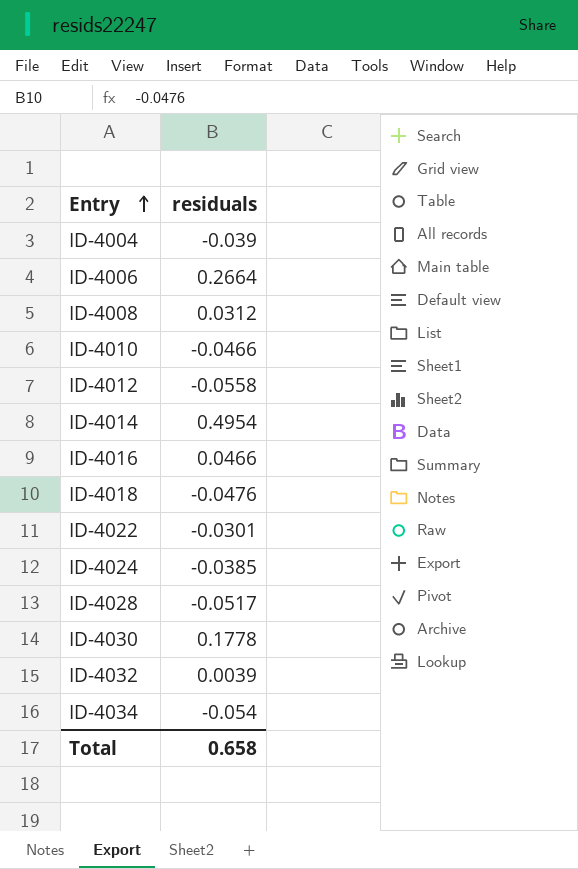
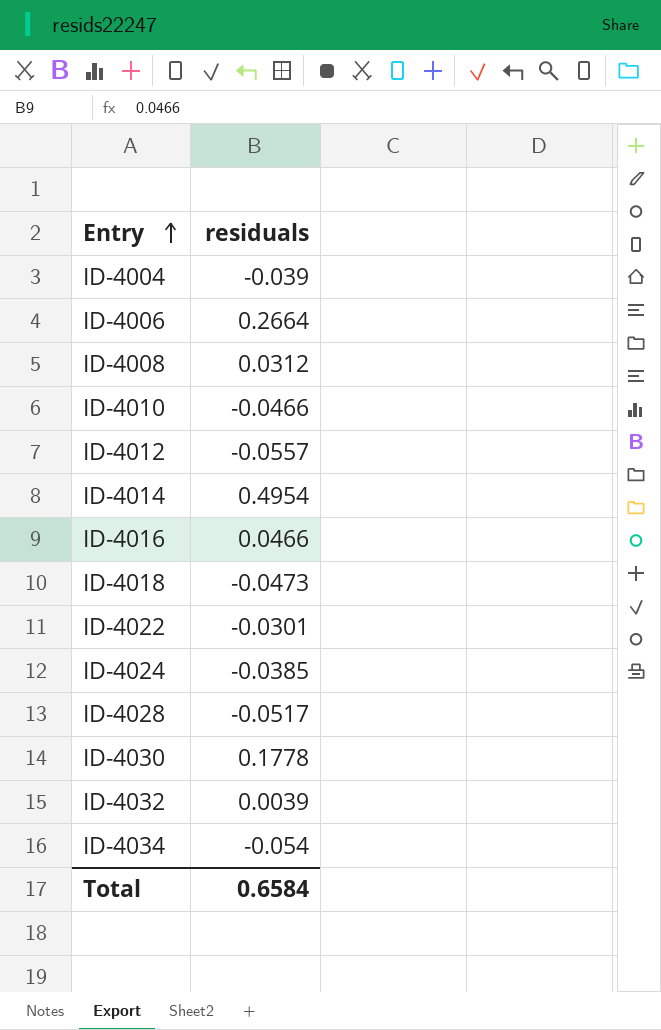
ID-4012 | residuals: -0.0558 -> -0.0557
ID-4018 | residuals: -0.0476 -> -0.0473
Total | residuals: 0.658 -> 0.6584

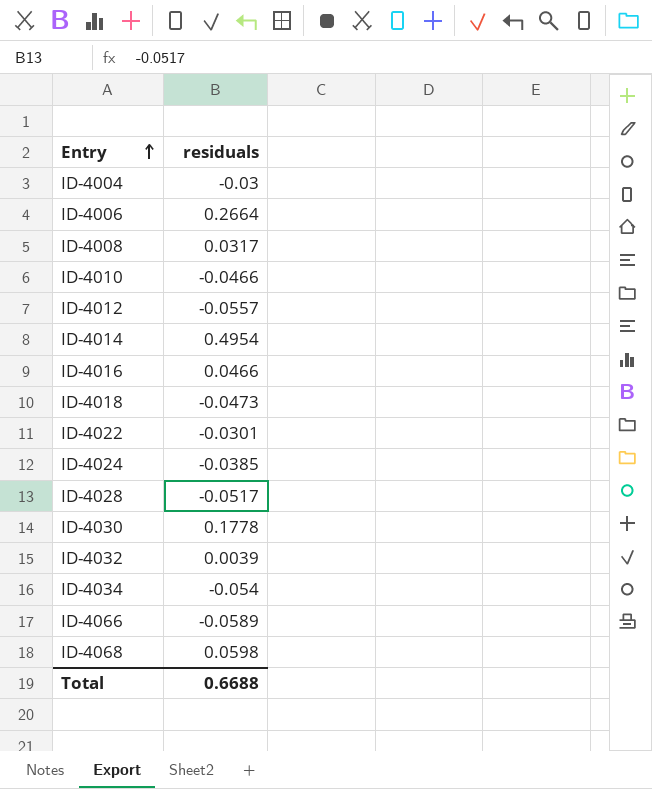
ID-4004 | residuals: -0.039 -> -0.03
ID-4008 | residuals: 0.0312 -> 0.0317
row ID-4066: none -> -0.0589
row ID-4068: none -> 0.0598
Total | residuals: 0.6584 -> 0.6688

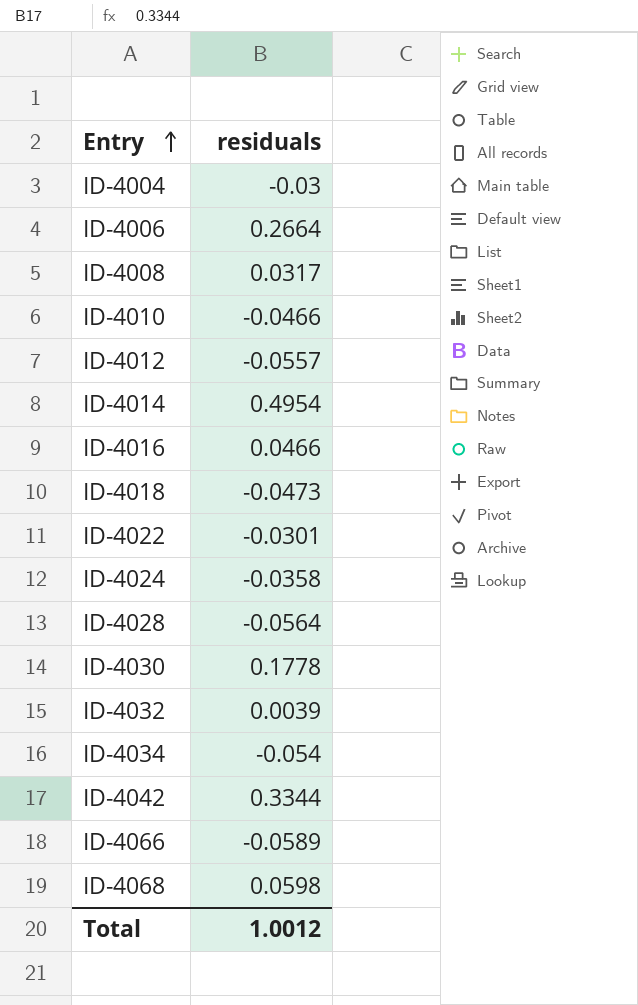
ID-4024 | residuals: -0.0385 -> -0.0358
ID-4028 | residuals: -0.0517 -> -0.0564
row ID-4042: none -> 0.3344
Total | residuals: 0.6688 -> 1.0012

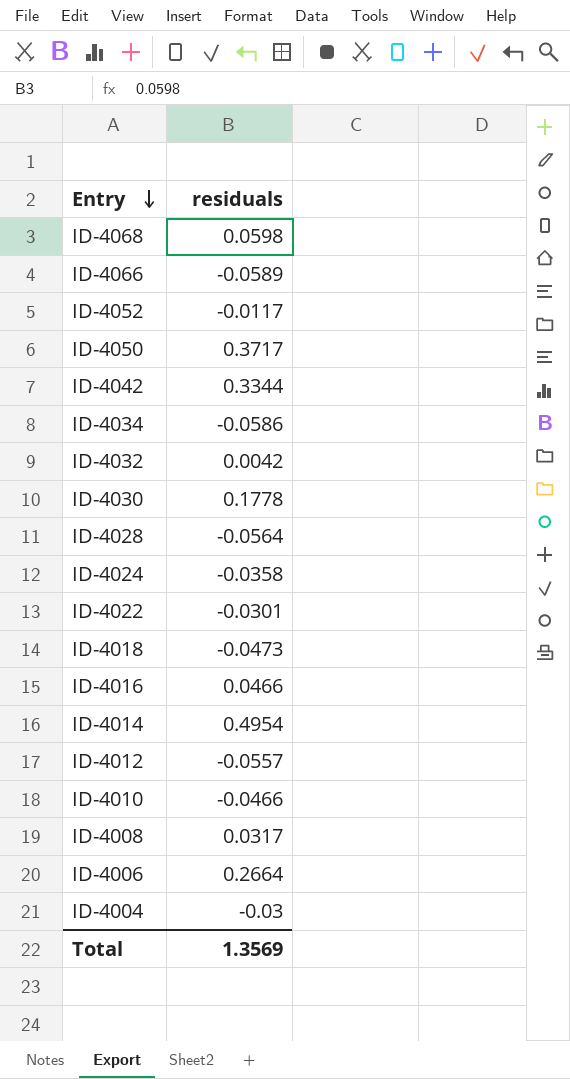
row order: Entry ascending -> Entry descending
row ID-4052: none -> -0.0117
row ID-4050: none -> 0.3717
ID-4034 | residuals: -0.054 -> -0.0586
ID-4032 | residuals: 0.0039 -> 0.0042
Total | residuals: 1.0012 -> 1.3569

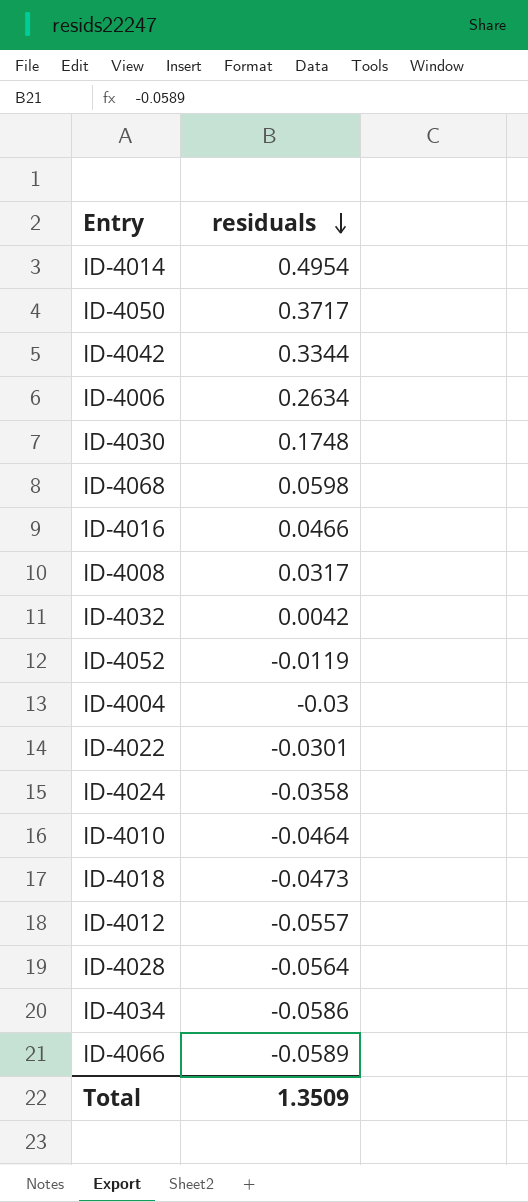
row order: Entry descending -> residuals descending
ID-4006 | residuals: 0.2664 -> 0.2634
ID-4030 | residuals: 0.1778 -> 0.1748
ID-4052 | residuals: -0.0117 -> -0.0119
ID-4010 | residuals: -0.0466 -> -0.0464
Total | residuals: 1.3569 -> 1.3509

